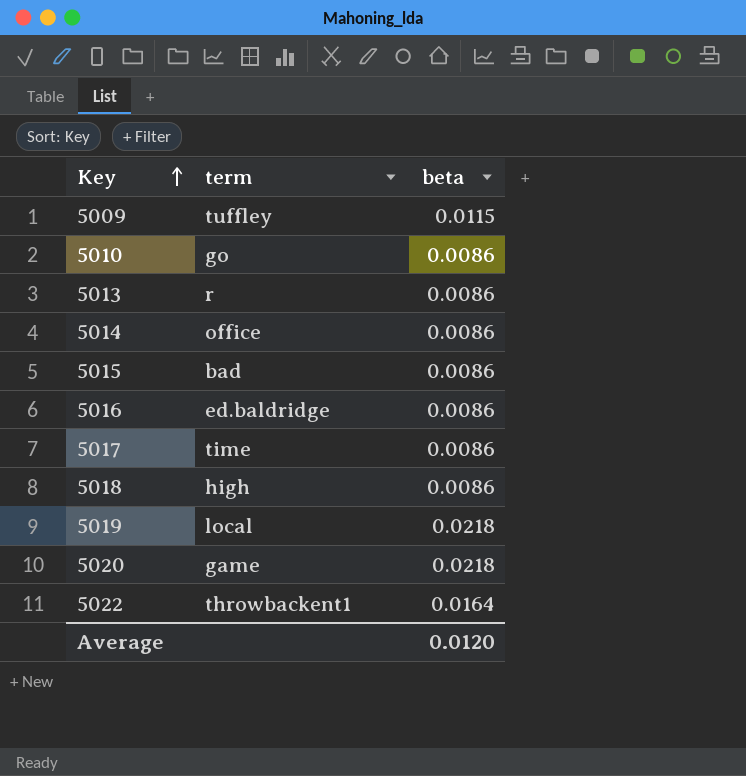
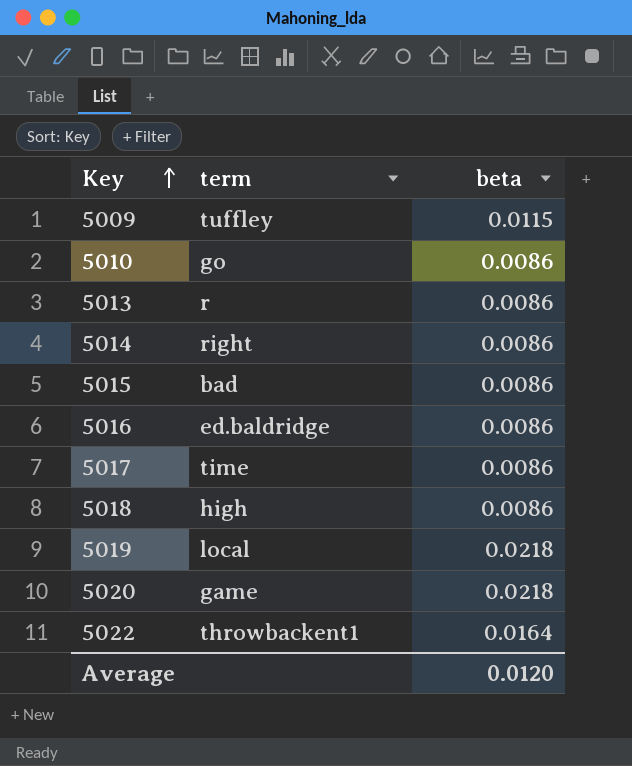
5014 | term: office -> right

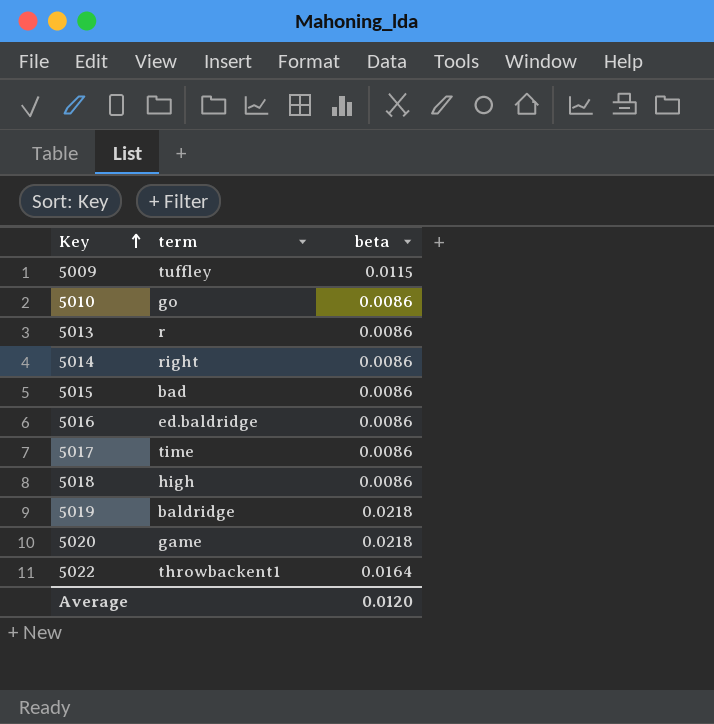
5019 | term: local -> baldridge

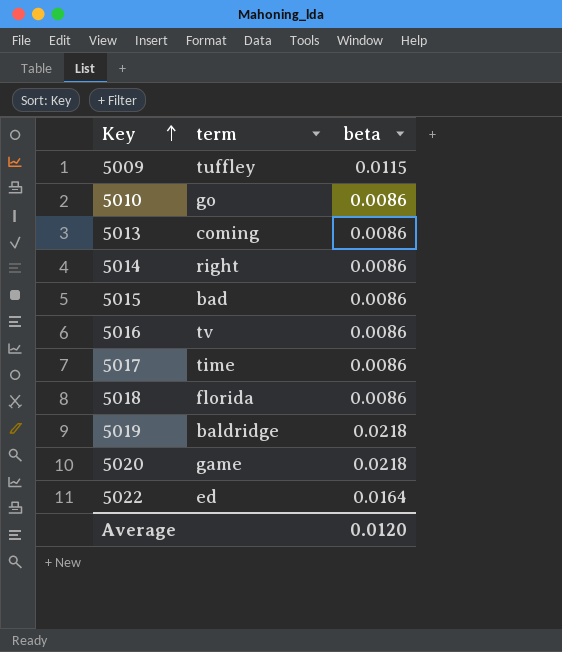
5013 | term: r -> coming
5016 | term: ed.baldridge -> tv
5018 | term: high -> florida
5022 | term: throwbackent1 -> ed

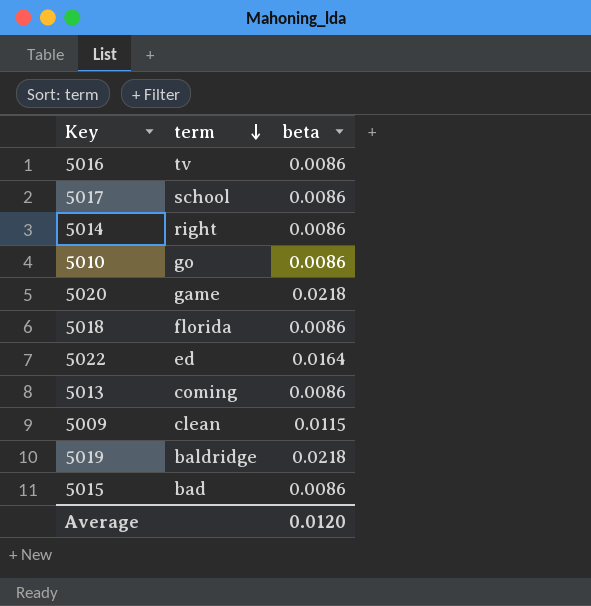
row order: Key ascending -> term descending
5017 | term: time -> school
5009 | term: tuffley -> clean

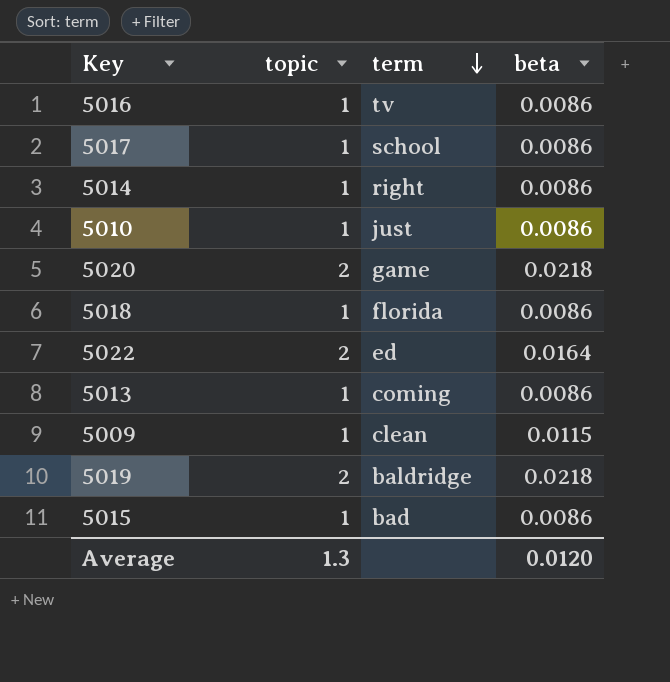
column topic | position: none -> 2
5010 | term: go -> just

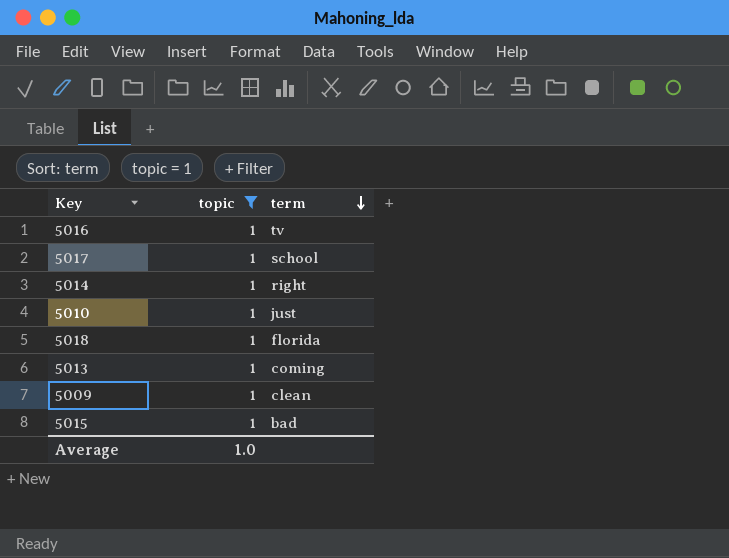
filter: none -> topic = 1
column beta | position: 4 -> none
Average | topic: 1.3 -> 1.0

